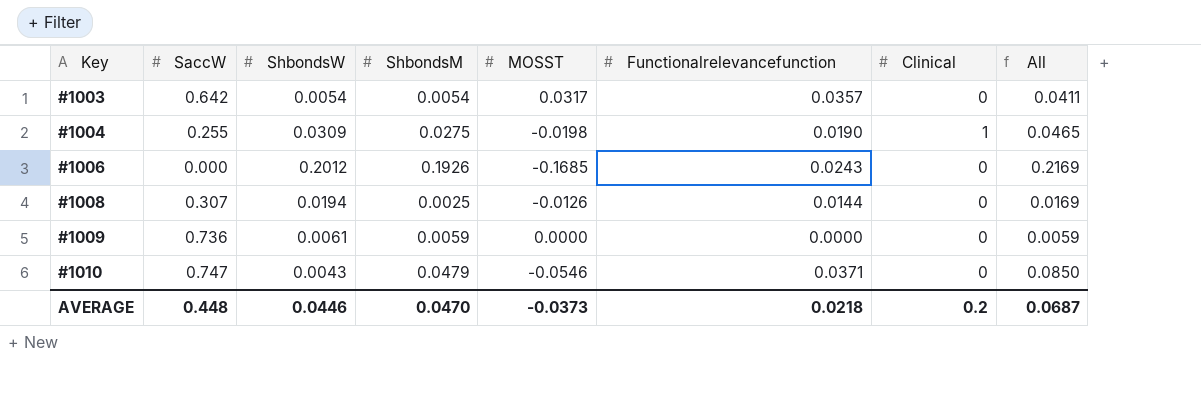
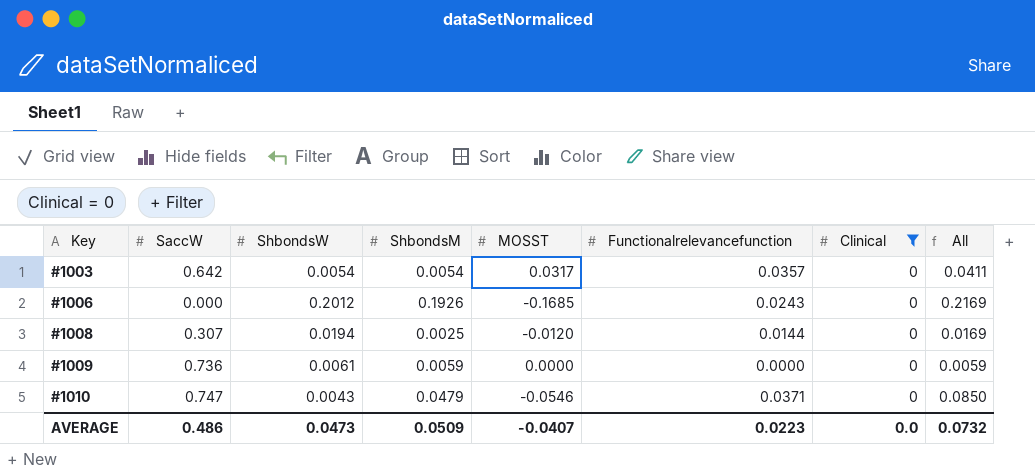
filter: none -> Clinical = 0
#1008 | MOSST: -0.0126 -> -0.0120
AVERAGE | SaccW: 0.448 -> 0.486
AVERAGE | ShbondsW: 0.0446 -> 0.0473
AVERAGE | ShbondsM: 0.0470 -> 0.0509
AVERAGE | MOSST: -0.0373 -> -0.0407
AVERAGE | Functionalrelevancefunction: 0.0218 -> 0.0223
AVERAGE | Clinical: 0.2 -> 0.0
AVERAGE | All: 0.0687 -> 0.0732

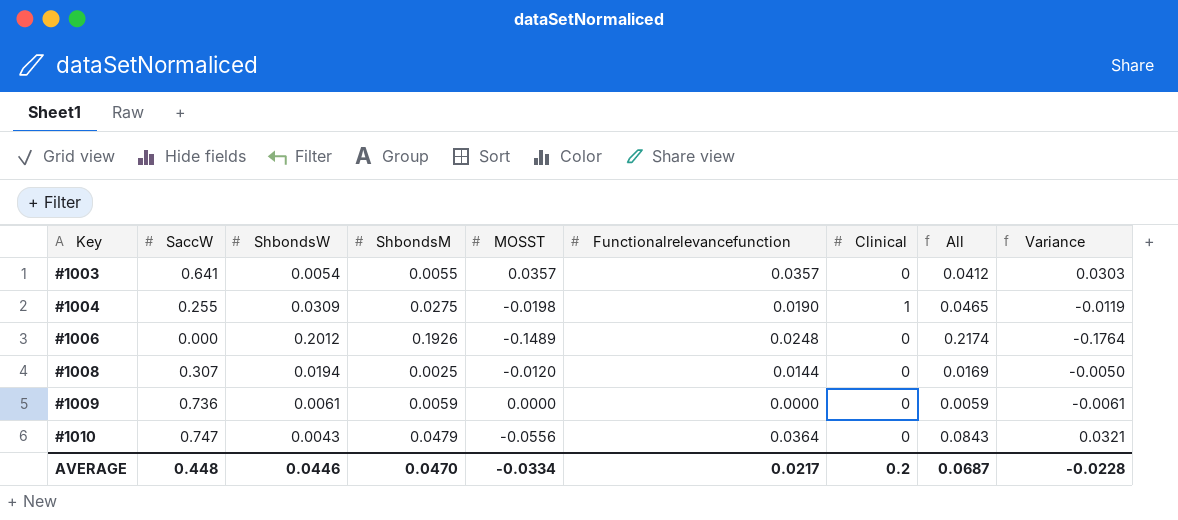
filter: Clinical = 0 -> none
column Variance | formula: none -> [Functionalrelevancefunction] - [ShbondsW]
#1003 | SaccW: 0.642 -> 0.641
#1003 | ShbondsM: 0.0054 -> 0.0055
#1003 | MOSST: 0.0317 -> 0.0357
#1003 | All: 0.0411 -> 0.0412
#1006 | MOSST: -0.1685 -> -0.1489
#1006 | Functionalrelevancefunction: 0.0243 -> 0.0248
#1006 | All: 0.2169 -> 0.2174
#1010 | MOSST: -0.0546 -> -0.0556
#1010 | Functionalrelevancefunction: 0.0371 -> 0.0364
#1010 | All: 0.0850 -> 0.0843
AVERAGE | SaccW: 0.486 -> 0.448
AVERAGE | ShbondsW: 0.0473 -> 0.0446
AVERAGE | ShbondsM: 0.0509 -> 0.0470
AVERAGE | MOSST: -0.0407 -> -0.0334
AVERAGE | Functionalrelevancefunction: 0.0223 -> 0.0217
AVERAGE | Clinical: 0.0 -> 0.2
AVERAGE | All: 0.0732 -> 0.0687

